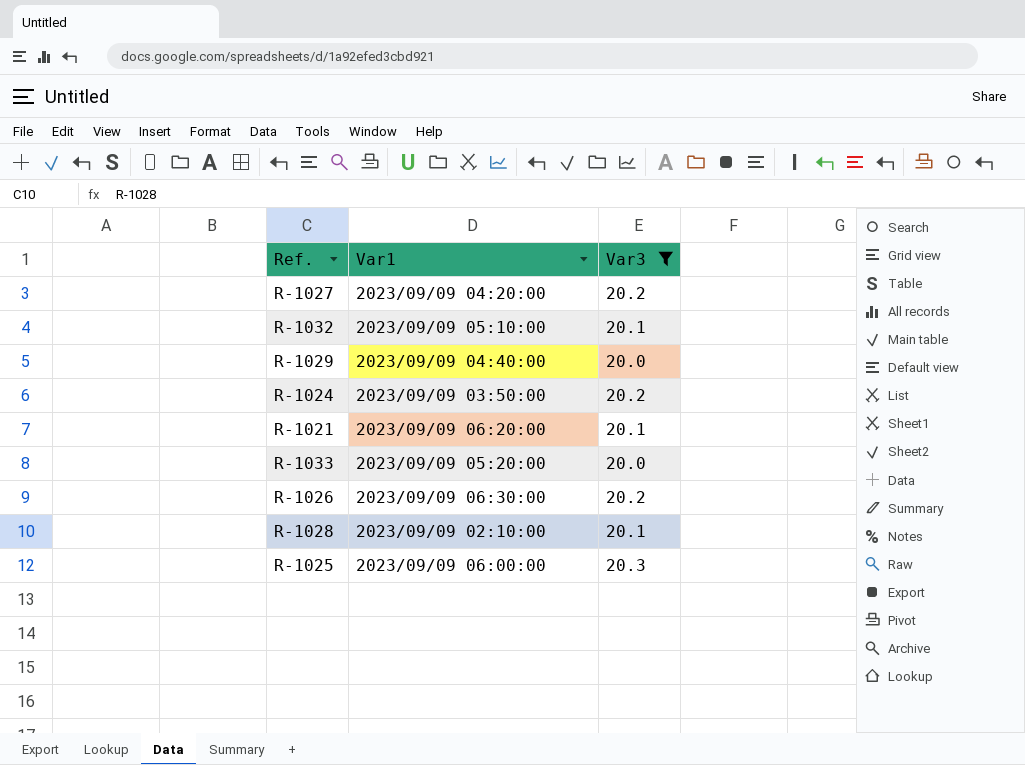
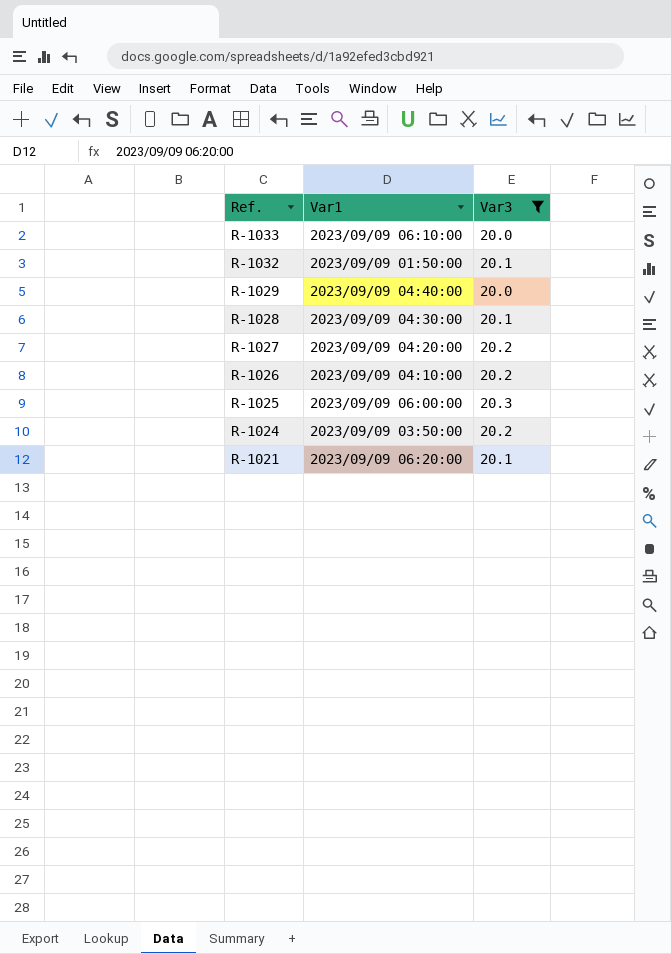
row order: none -> Ref. descending
R-1033 | Var1: 2023/09/09 05:20:00 -> 2023/09/09 06:10:00
R-1032 | Var1: 2023/09/09 05:10:00 -> 2023/09/09 01:50:00
R-1028 | Var1: 2023/09/09 02:10:00 -> 2023/09/09 04:30:00
R-1026 | Var1: 2023/09/09 06:30:00 -> 2023/09/09 04:10:00

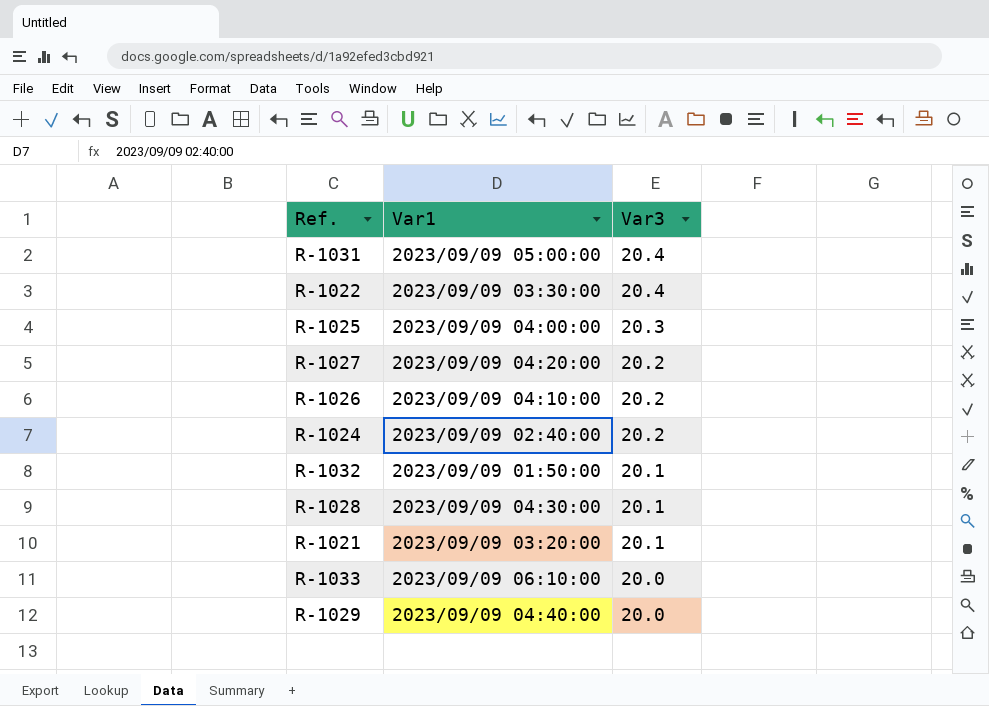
filter: Var3 != 20.4 -> none
row order: Ref. descending -> Var3 descending
R-1025 | Var1: 2023/09/09 06:00:00 -> 2023/09/09 04:00:00
R-1024 | Var1: 2023/09/09 03:50:00 -> 2023/09/09 02:40:00
R-1021 | Var1: 2023/09/09 06:20:00 -> 2023/09/09 03:20:00

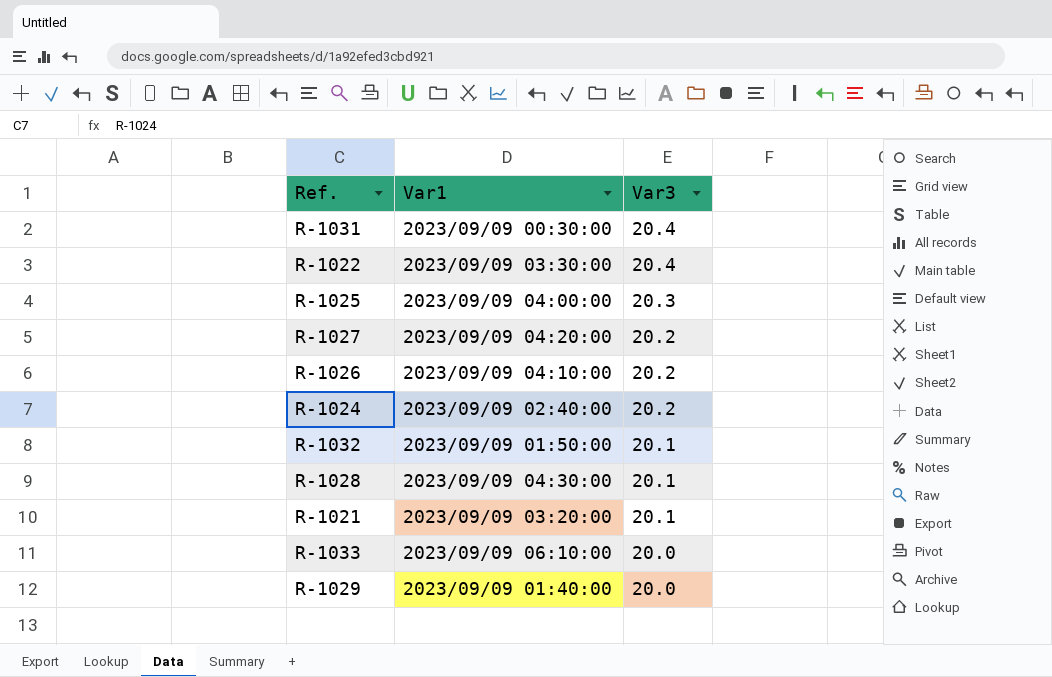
R-1031 | Var1: 2023/09/09 05:00:00 -> 2023/09/09 00:30:00
R-1029 | Var1: 2023/09/09 04:40:00 -> 2023/09/09 01:40:00

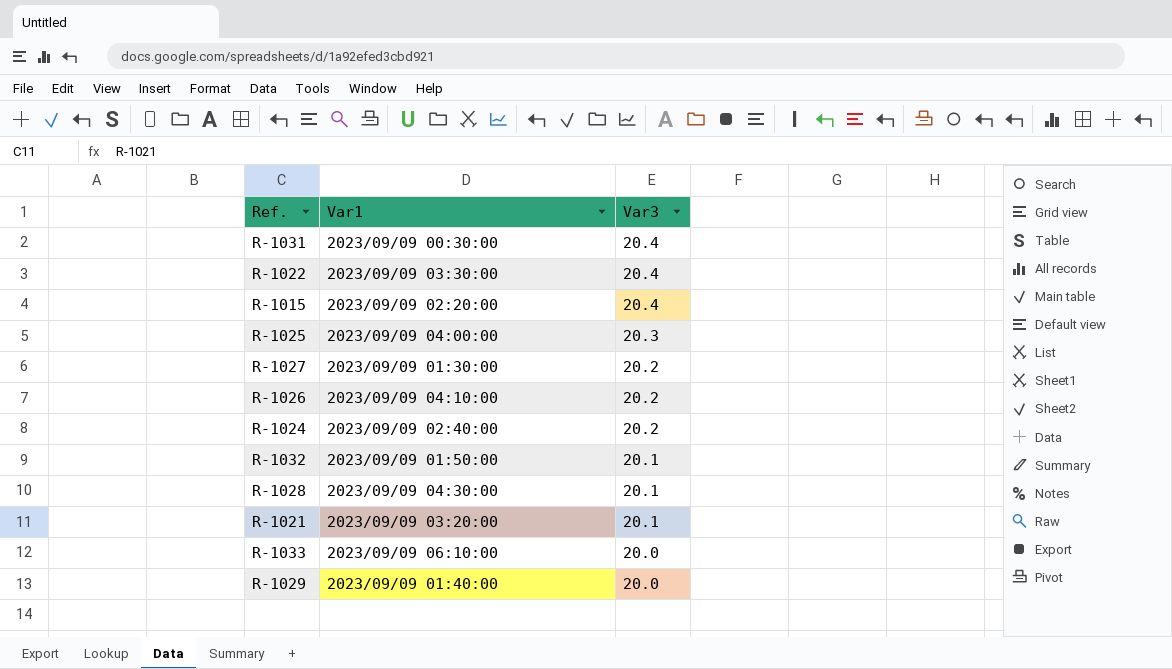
row R-1015: none -> 2023/09/09 02:20:00 | 20.4
R-1027 | Var1: 2023/09/09 04:20:00 -> 2023/09/09 01:30:00

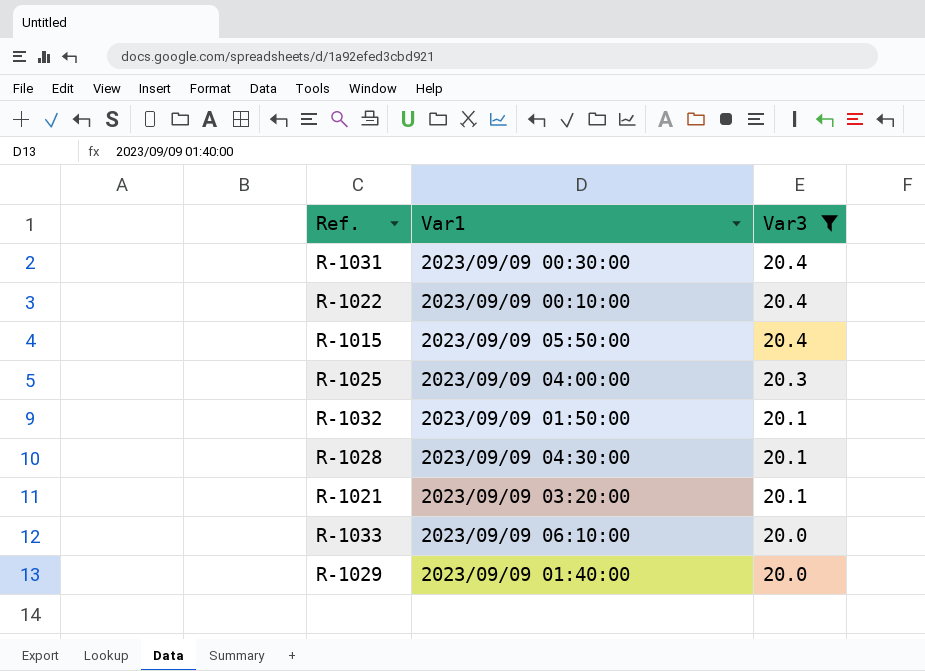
filter: none -> Var3 != 20.2
R-1022 | Var1: 2023/09/09 03:30:00 -> 2023/09/09 00:10:00
R-1015 | Var1: 2023/09/09 02:20:00 -> 2023/09/09 05:50:00

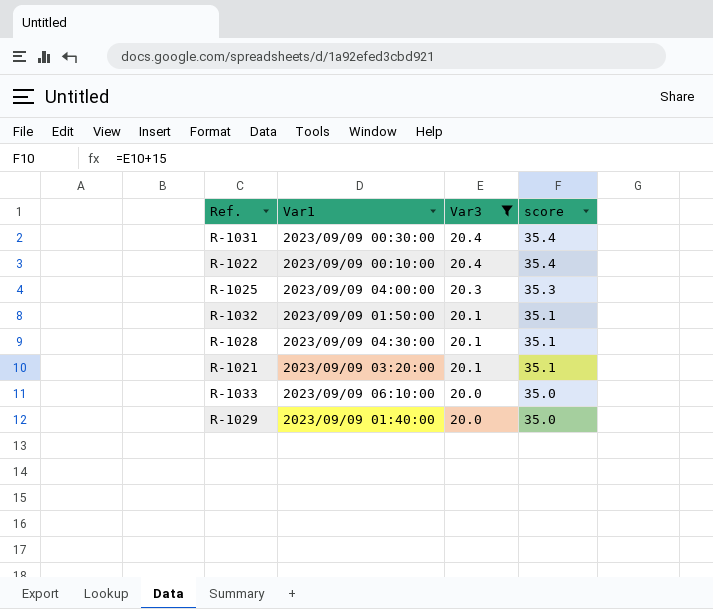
column score | formula: none -> [Var3] + 15
row R-1015: 2023/09/09 05:50:00 | 20.4 -> none

